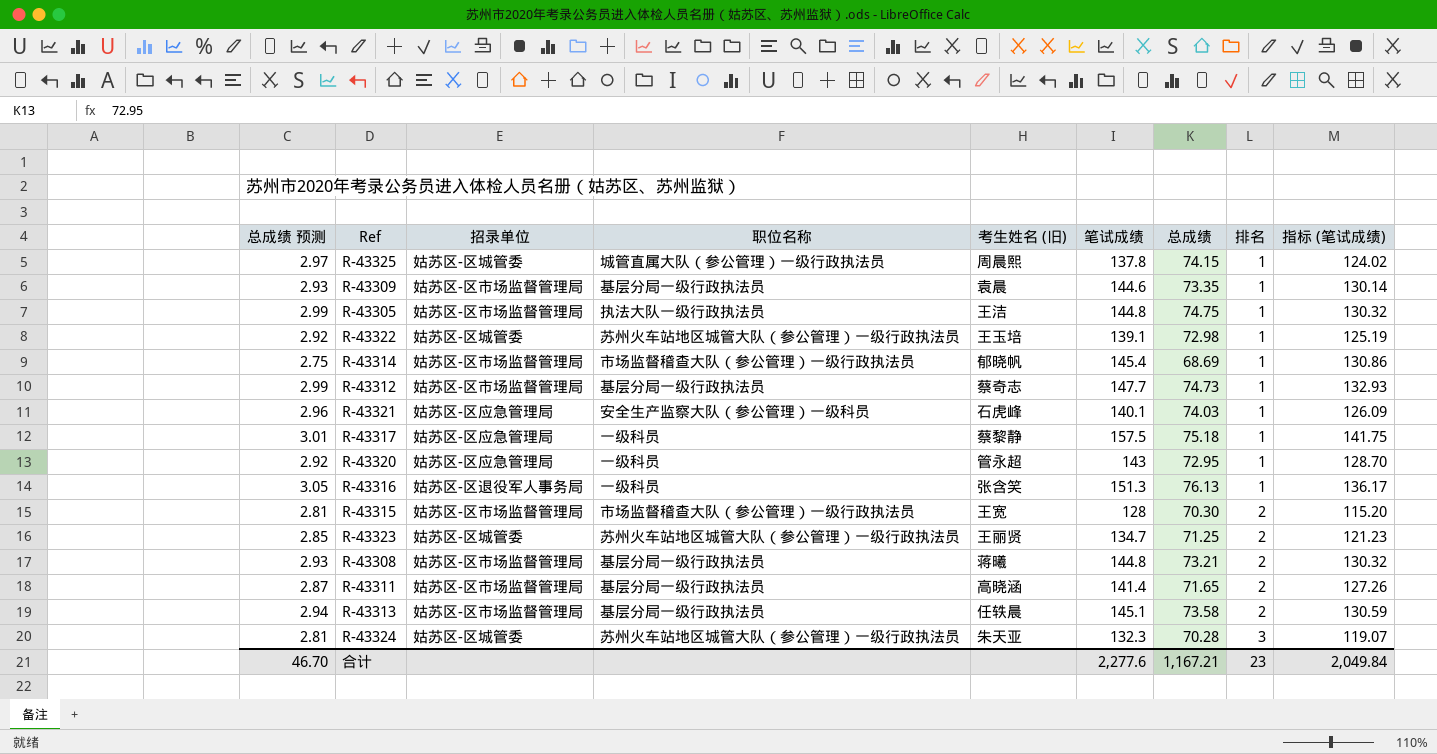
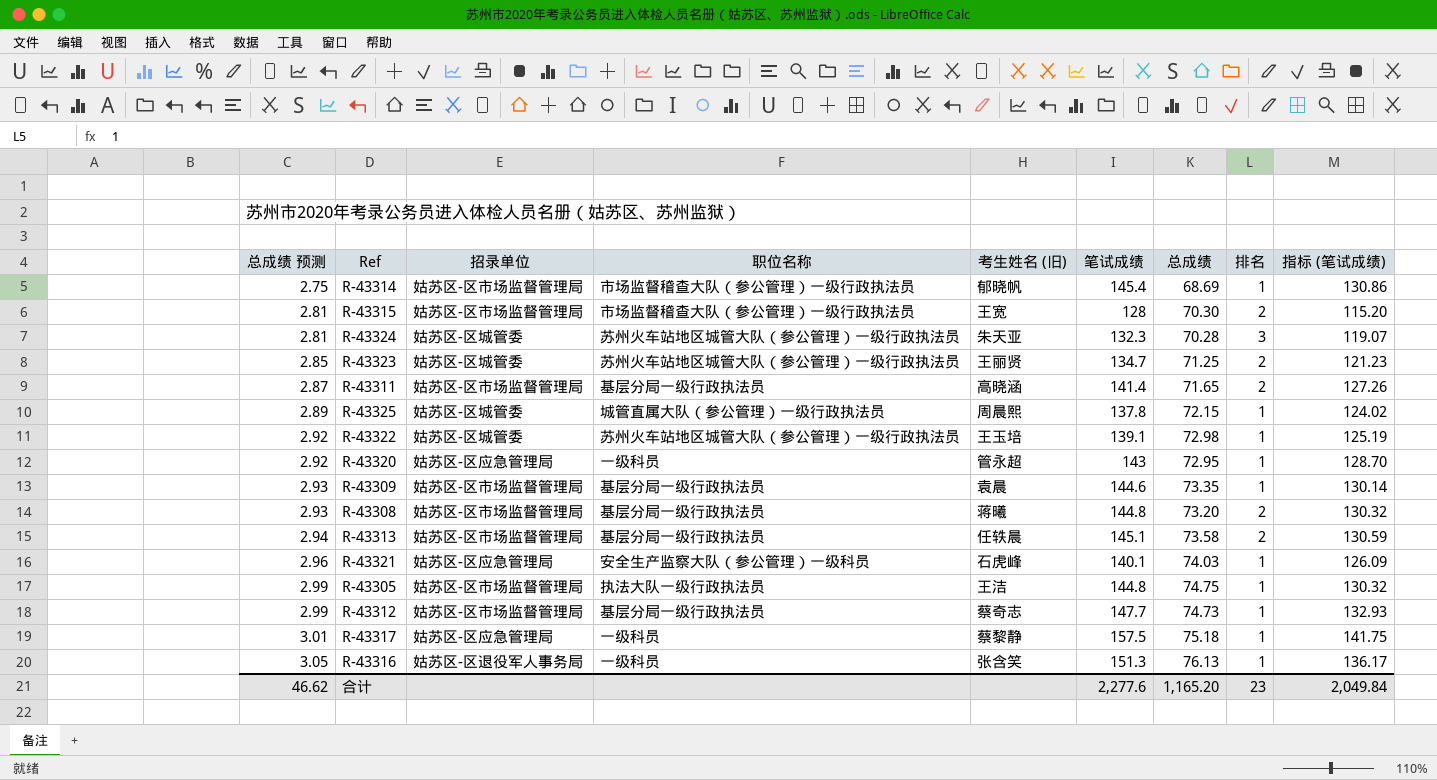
row order: 排名 ascending -> 总成绩 预测 ascending
R-43325 | 总成绩 预测: 2.97 -> 2.89
R-43325 | 总成绩: 74.15 -> 72.15
R-43308 | 总成绩: 73.21 -> 73.20
合计 | 总成绩 预测: 46.70 -> 46.62
合计 | 总成绩: 1,167.21 -> 1,165.20

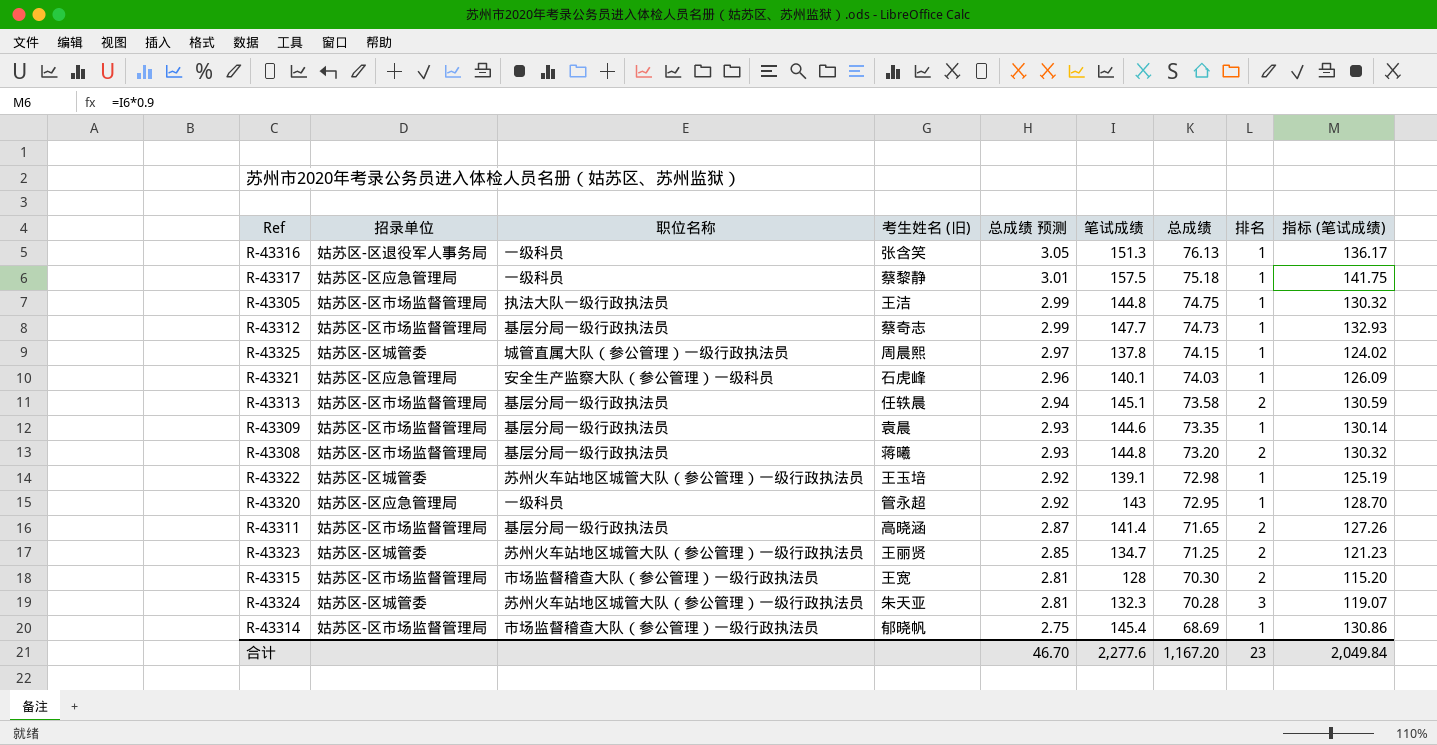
row order: 总成绩 预测 ascending -> 总成绩 预测 descending
column 总成绩 预测 | position: 1 -> 5
R-43325 | 总成绩 预测: 2.89 -> 2.97
R-43325 | 总成绩: 72.15 -> 74.15
合计 | 总成绩 预测: 46.62 -> 46.70
合计 | 总成绩: 1,165.20 -> 1,167.20

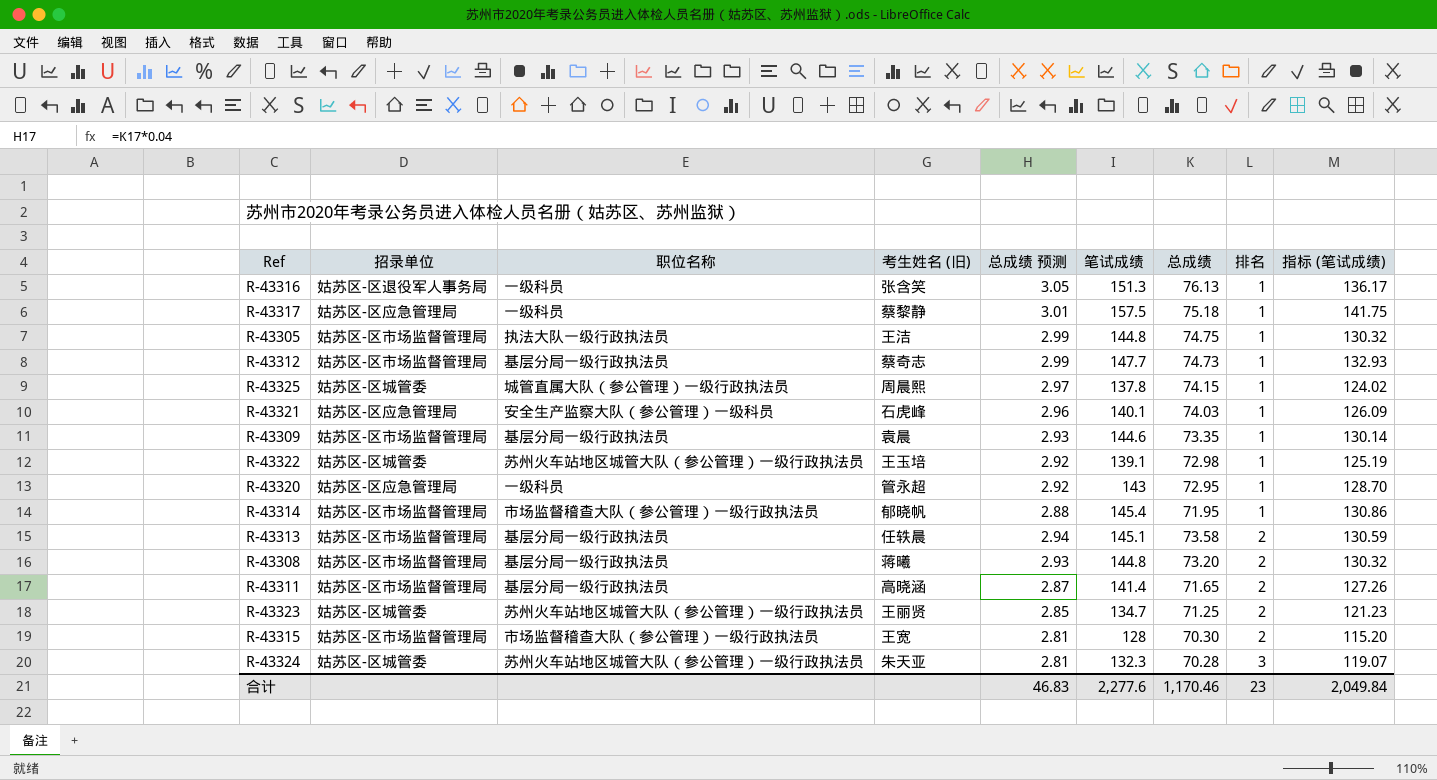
row order: 总成绩 预测 descending -> 排名 ascending
R-43314 | 总成绩 预测: 2.75 -> 2.88
R-43314 | 总成绩: 68.69 -> 71.95
合计 | 总成绩 预测: 46.70 -> 46.83
合计 | 总成绩: 1,167.20 -> 1,170.46

